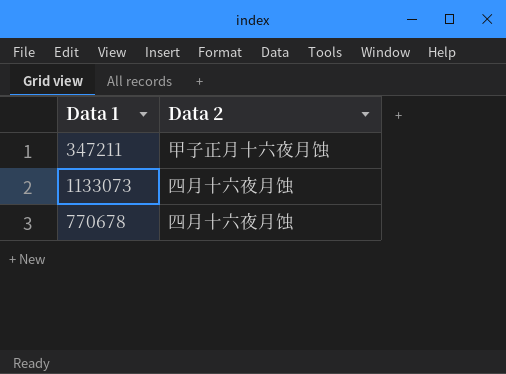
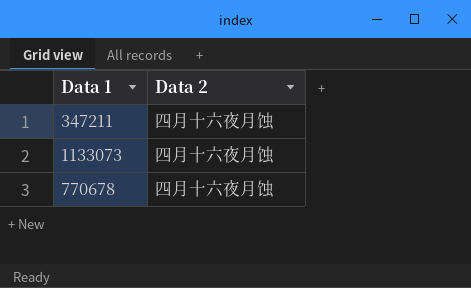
347211 | Data 2: 甲子正月十六夜月蚀 -> 四月十六夜月蚀

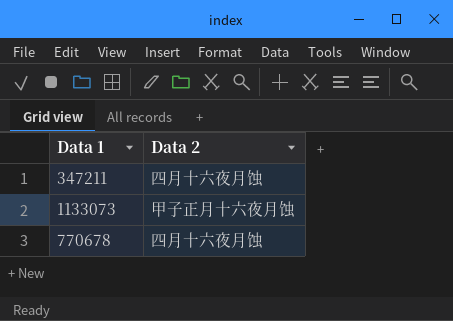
1133073 | Data 2: 四月十六夜月蚀 -> 甲子正月十六夜月蚀

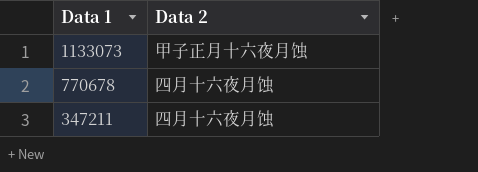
row order: none -> Data 1 descending

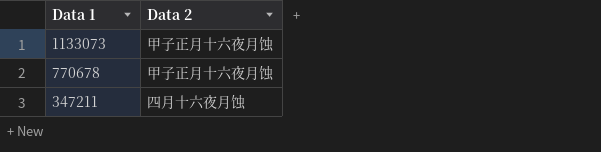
770678 | Data 2: 四月十六夜月蚀 -> 甲子正月十六夜月蚀

